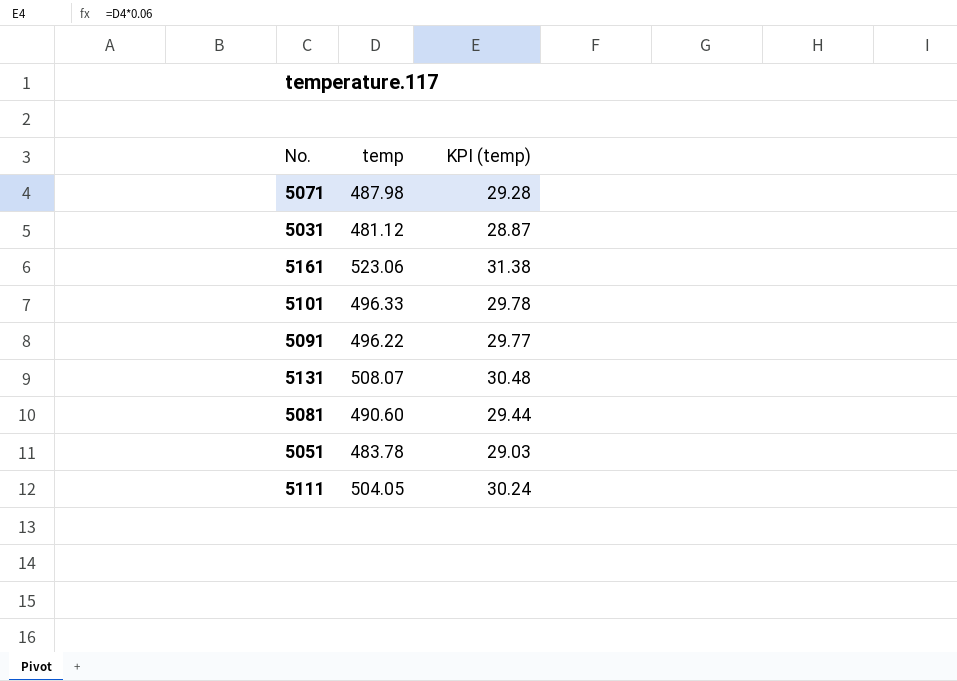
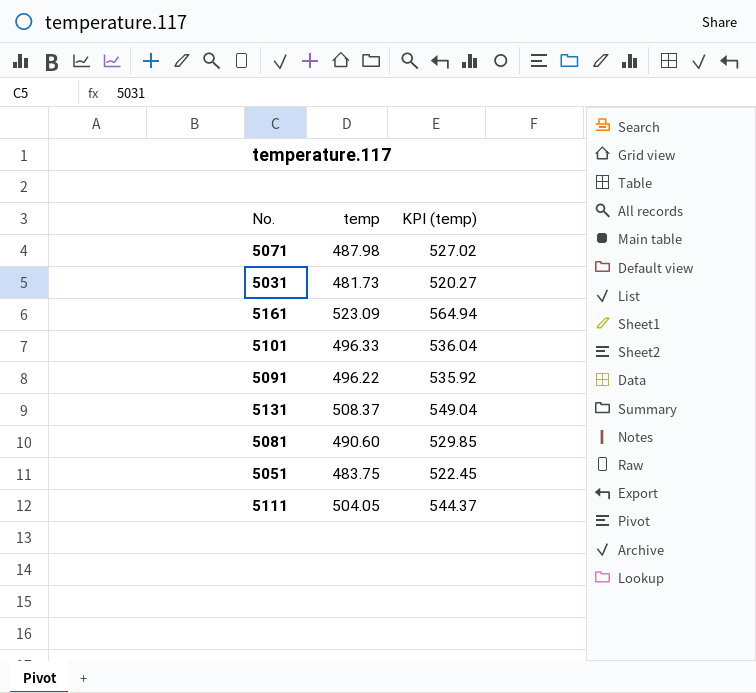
column KPI (temp) | formula: [temp] * 0.06 -> [temp] * 1.08
5031 | temp: 481.12 -> 481.73
5161 | temp: 523.06 -> 523.09
5131 | temp: 508.07 -> 508.37
5051 | temp: 483.78 -> 483.75

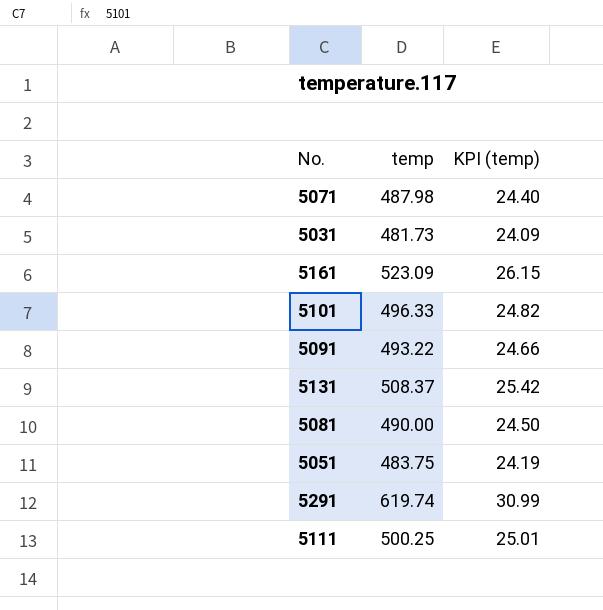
column KPI (temp) | formula: [temp] * 1.08 -> [temp] * 0.05
5091 | temp: 496.22 -> 493.22
5081 | temp: 490.60 -> 490.00
row 5291: none -> 619.74 | 30.99
5111 | temp: 504.05 -> 500.25

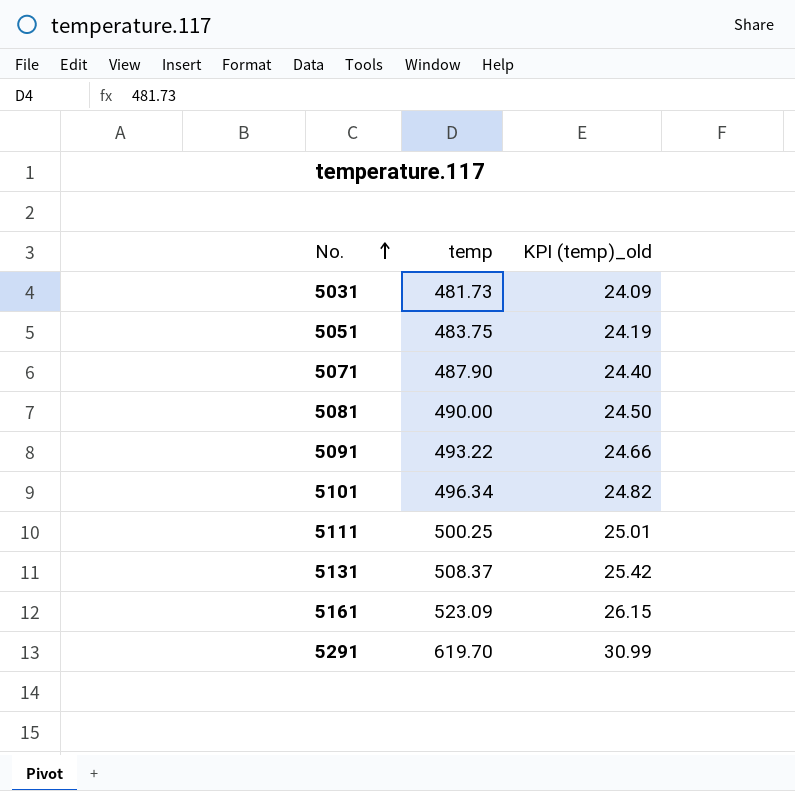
row order: none -> No. ascending
column name: KPI (temp) -> KPI (temp)_old
5071 | temp: 487.98 -> 487.90
5101 | temp: 496.33 -> 496.34
5291 | temp: 619.74 -> 619.70

